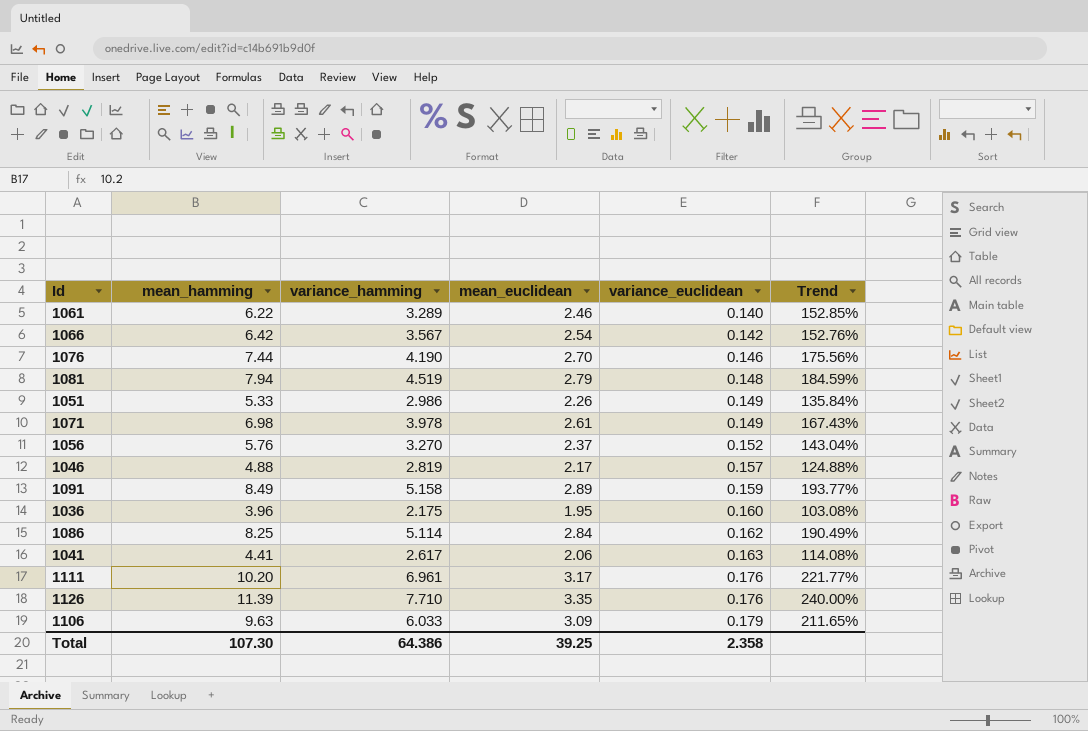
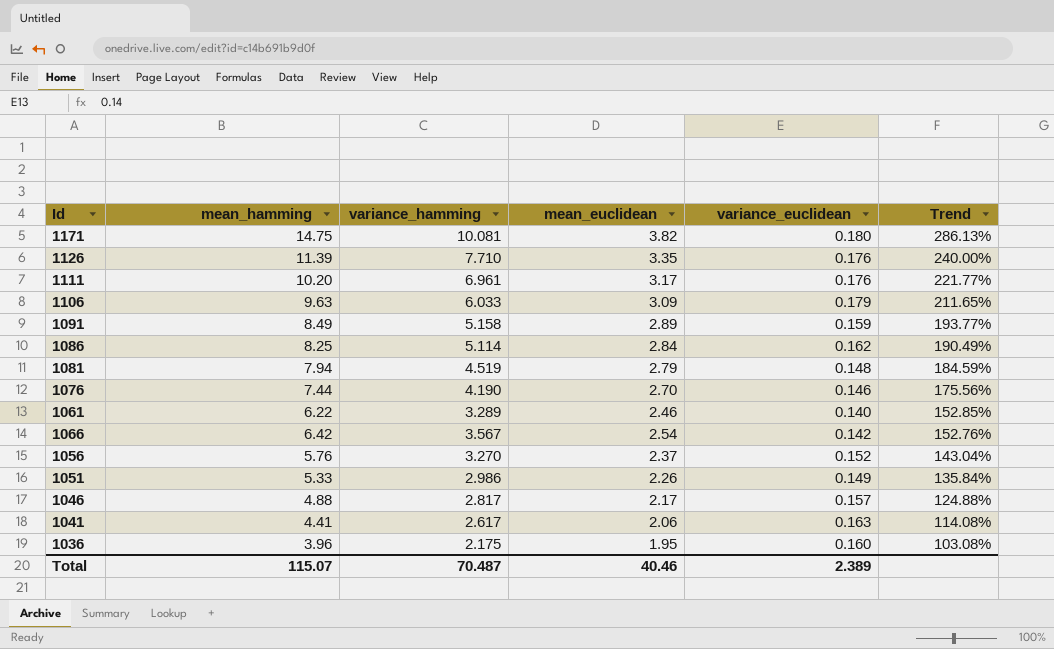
row order: variance_euclidean ascending -> Trend descending
row 1071: 6.98 | 3.978 | 2.61 | 0.149 | 167.43% -> none
row 1171: none -> 14.75 | 10.081 | 3.82 | 0.180 | 286.13%
1046 | variance_hamming: 2.819 -> 2.817
Total | mean_hamming: 107.30 -> 115.07
Total | variance_hamming: 64.386 -> 70.487
Total | mean_euclidean: 39.25 -> 40.46
Total | variance_euclidean: 2.358 -> 2.389

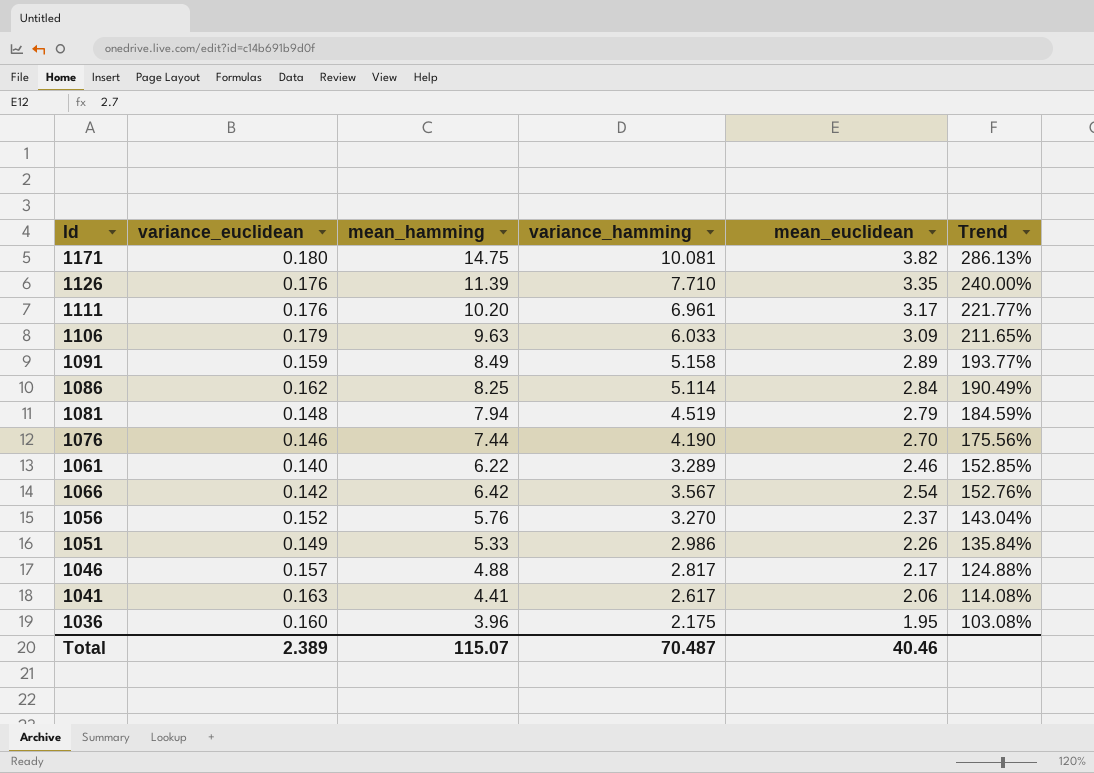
column variance_euclidean | position: 5 -> 2

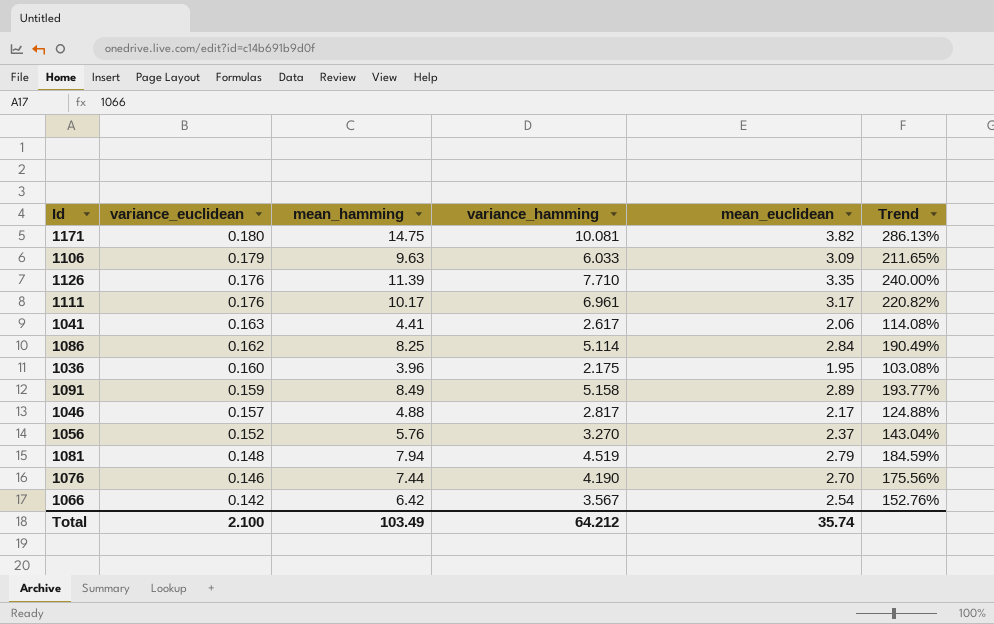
row order: Trend descending -> variance_euclidean descending
row 1061: 0.140 | 6.22 | 3.289 | 2.46 | 152.85% -> none
row 1051: 0.149 | 5.33 | 2.986 | 2.26 | 135.84% -> none
1111 | mean_hamming: 10.20 -> 10.17
1111 | Trend: 221.77% -> 220.82%
Total | variance_euclidean: 2.389 -> 2.100
Total | mean_hamming: 115.07 -> 103.49
Total | variance_hamming: 70.487 -> 64.212
Total | mean_euclidean: 40.46 -> 35.74

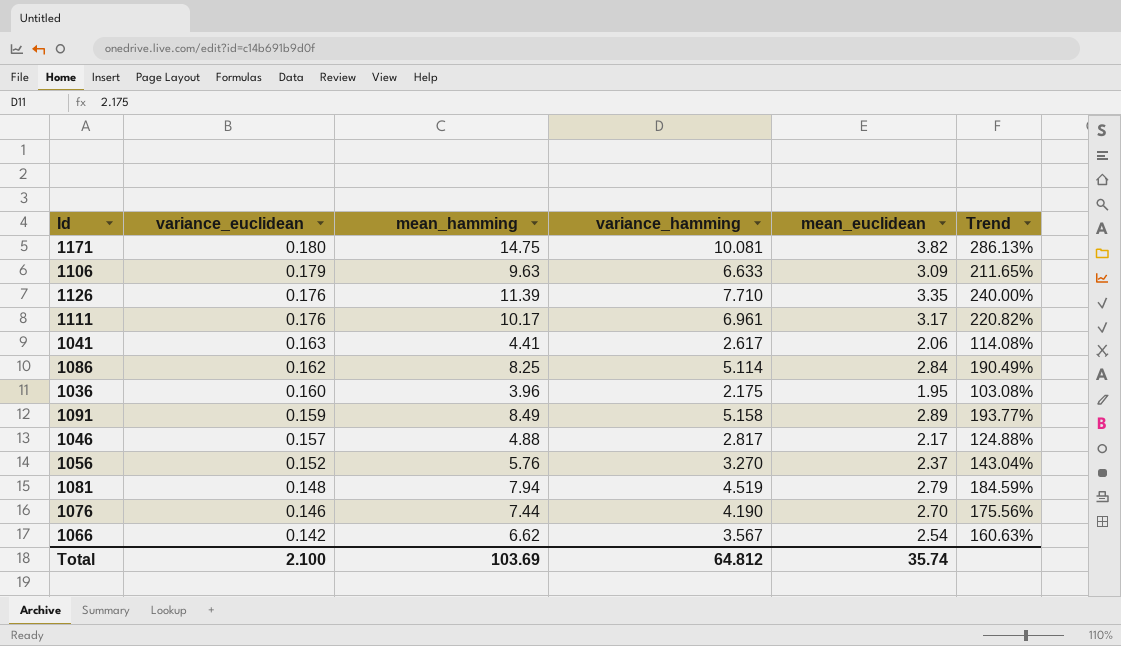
1106 | variance_hamming: 6.033 -> 6.633
1066 | mean_hamming: 6.42 -> 6.62
1066 | Trend: 152.76% -> 160.63%
Total | mean_hamming: 103.49 -> 103.69
Total | variance_hamming: 64.212 -> 64.812

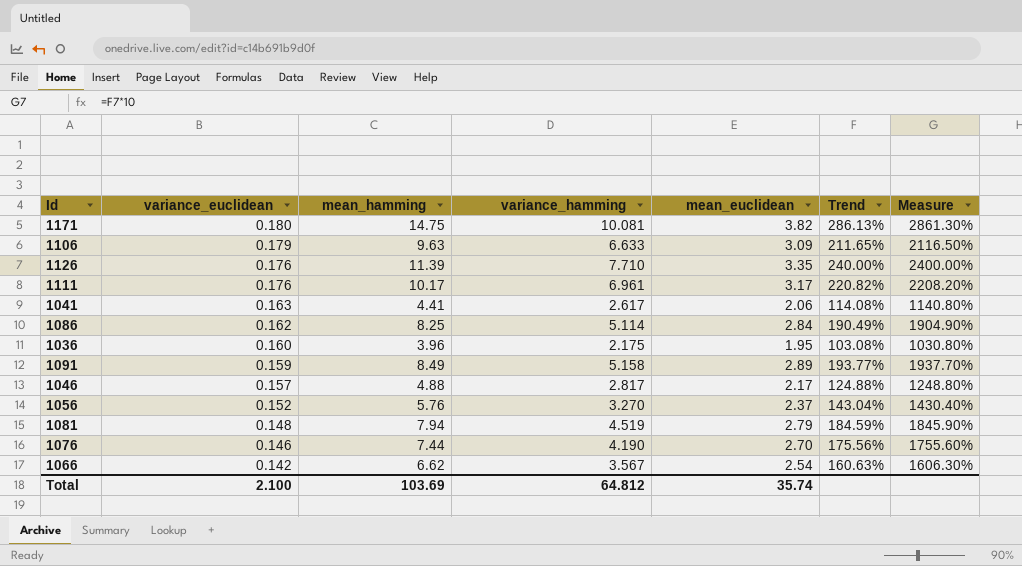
column Measure | formula: none -> [Trend] * 10

